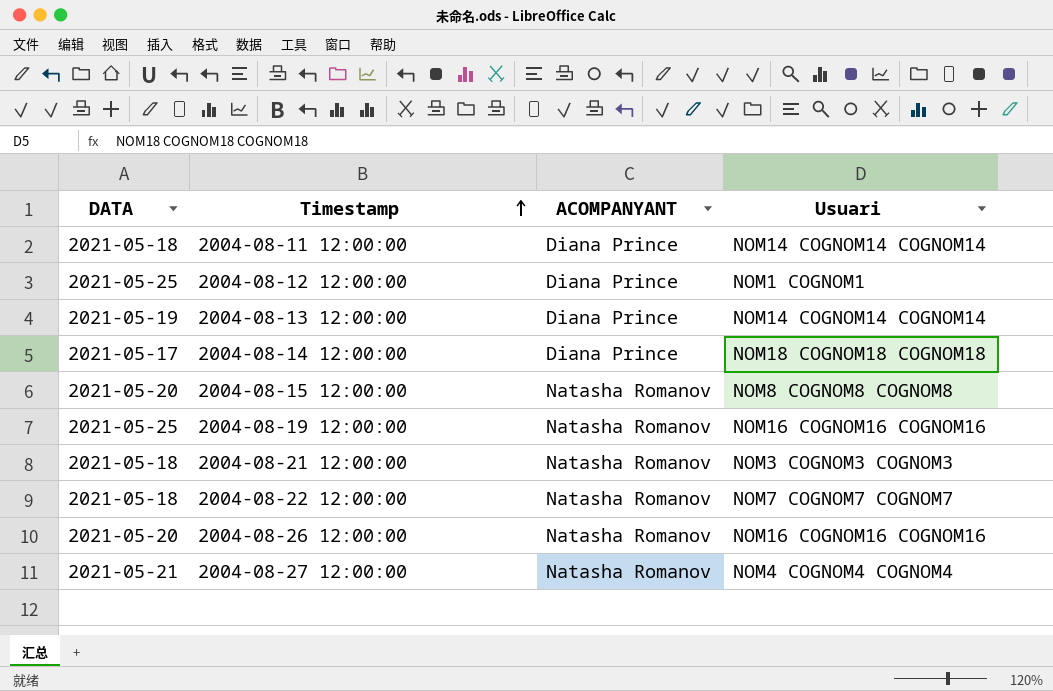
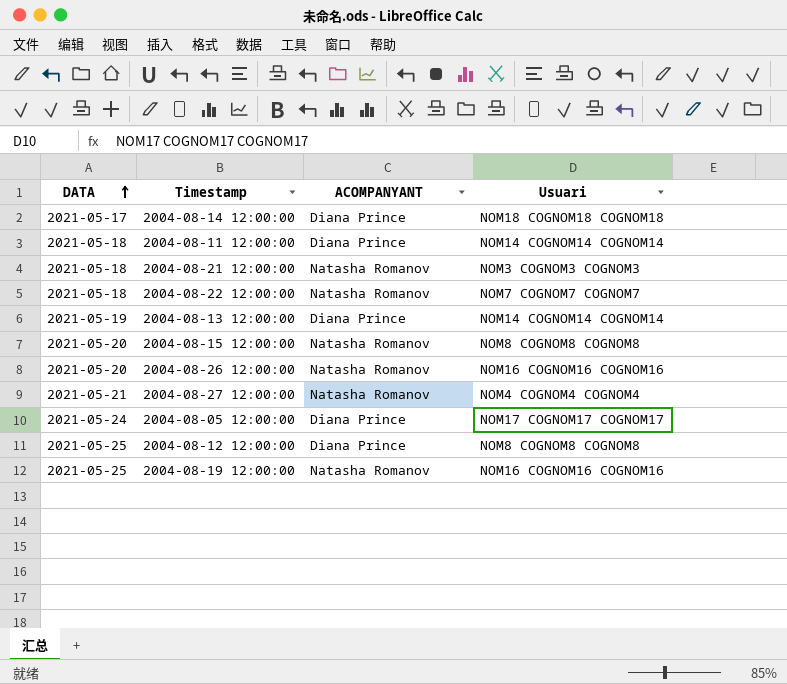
row order: Timestamp ascending -> DATA ascending
row 2004-08-05 12:00:00: none -> 2021-05-24 | Diana Prince | NOM17 COGNOM17 COGNOM17
2004-08-12 12:00:00 | Usuari: NOM1 COGNOM1 -> NOM8 COGNOM8 COGNOM8

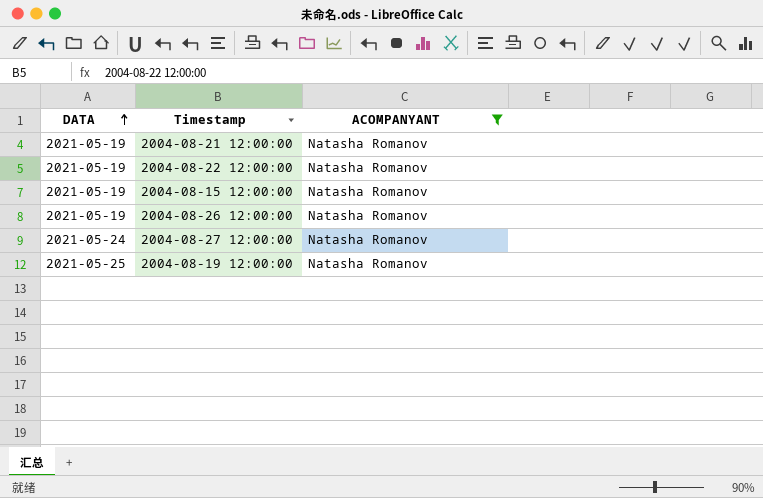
filter: none -> ACOMPANYANT = Natasha Romanov
column Usuari | position: 4 -> none
2004-08-21 12:00:00 | DATA: 2021-05-18 -> 2021-05-19
2004-08-22 12:00:00 | DATA: 2021-05-18 -> 2021-05-19
2004-08-15 12:00:00 | DATA: 2021-05-20 -> 2021-05-19
2004-08-26 12:00:00 | DATA: 2021-05-20 -> 2021-05-19
2004-08-27 12:00:00 | DATA: 2021-05-21 -> 2021-05-24

